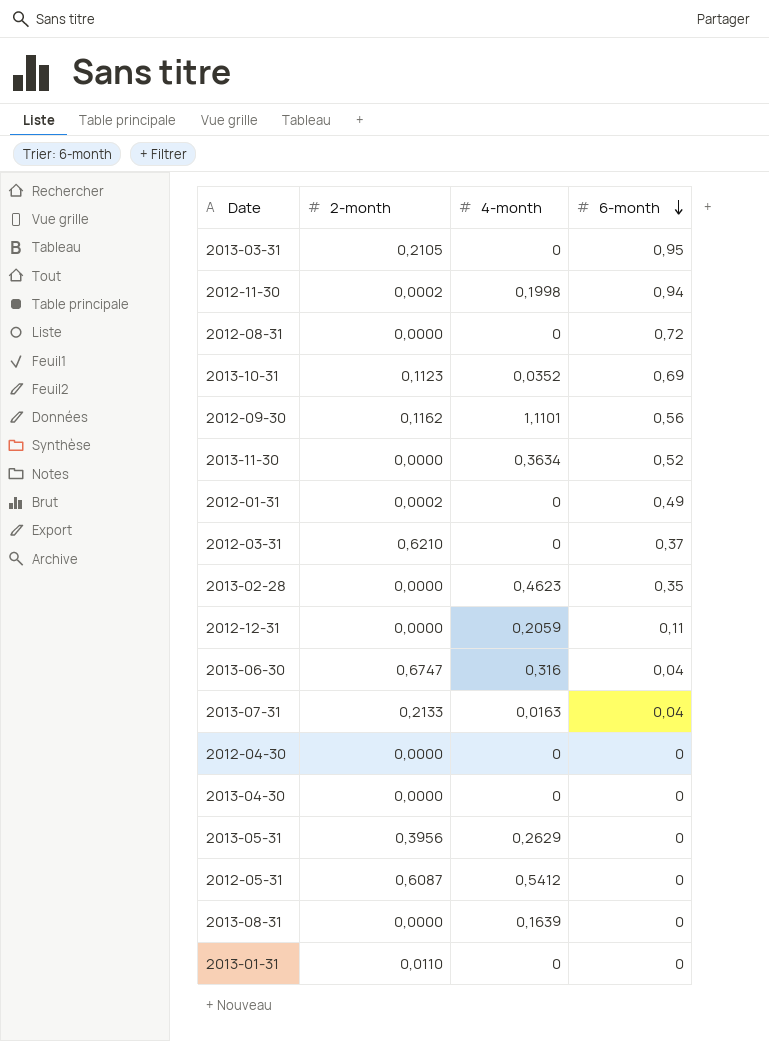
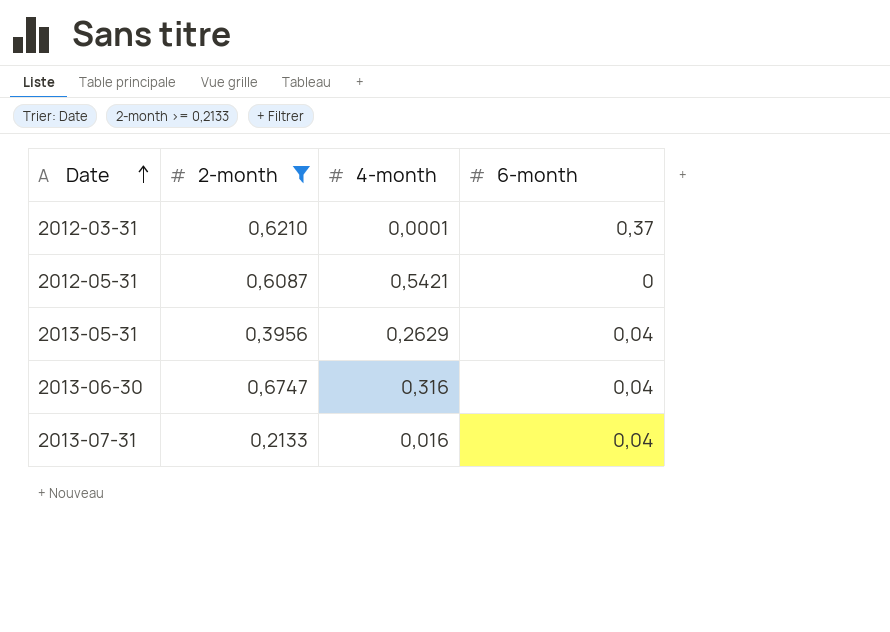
filter: none -> 2-month >= 0,2133
row order: 6-month descending -> Date ascending
2012-03-31 | 4-month: 0 -> 0,0001
2012-05-31 | 4-month: 0,5412 -> 0,5421
2013-05-31 | 6-month: 0 -> 0,04
2013-07-31 | 4-month: 0,0163 -> 0,016

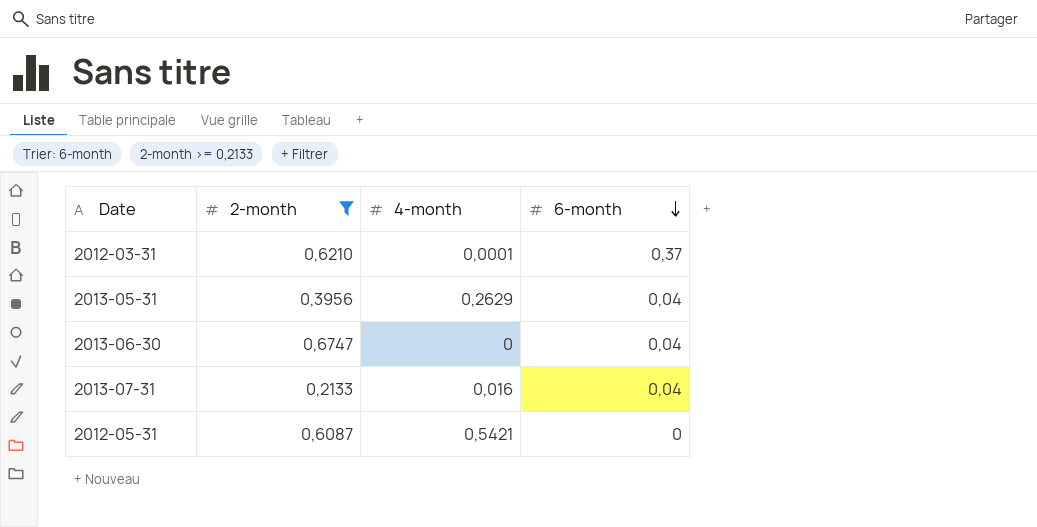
row order: Date ascending -> 6-month descending
2013-06-30 | 4-month: 0,316 -> 0

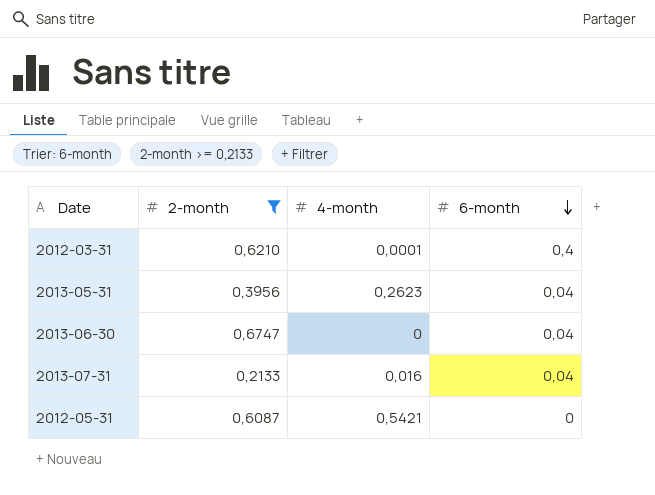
2012-03-31 | 6-month: 0,37 -> 0,4
2013-05-31 | 4-month: 0,2629 -> 0,2623

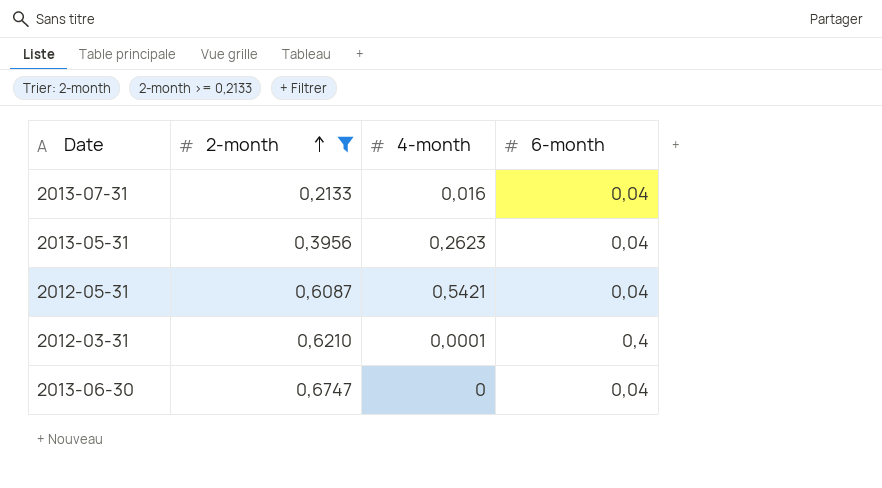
row order: 6-month descending -> 2-month ascending
2012-05-31 | 6-month: 0 -> 0,04

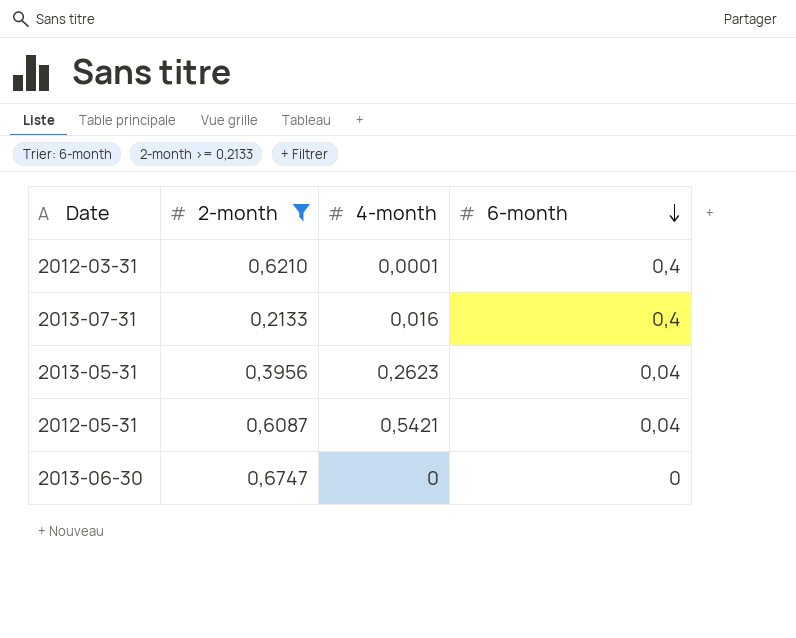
row order: 2-month ascending -> 6-month descending
2013-07-31 | 6-month: 0,04 -> 0,4
2013-06-30 | 6-month: 0,04 -> 0

